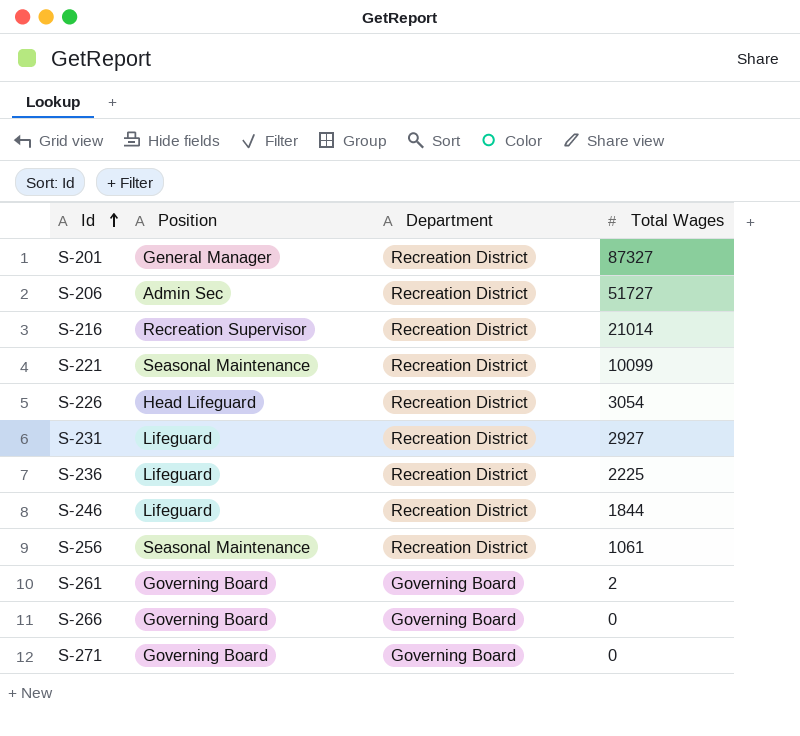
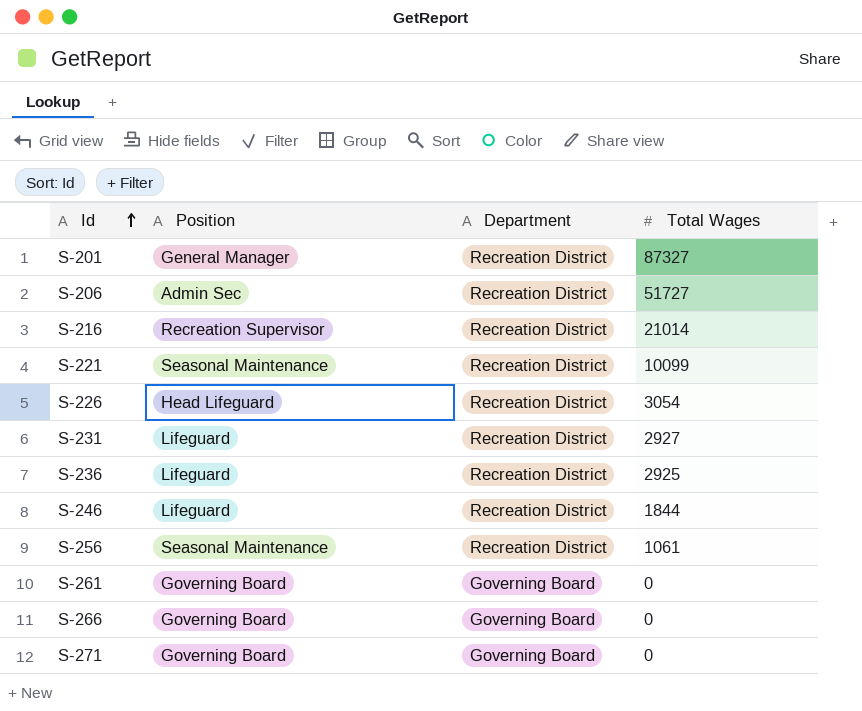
S-236 | Total Wages: 2225 -> 2925
S-261 | Total Wages: 2 -> 0

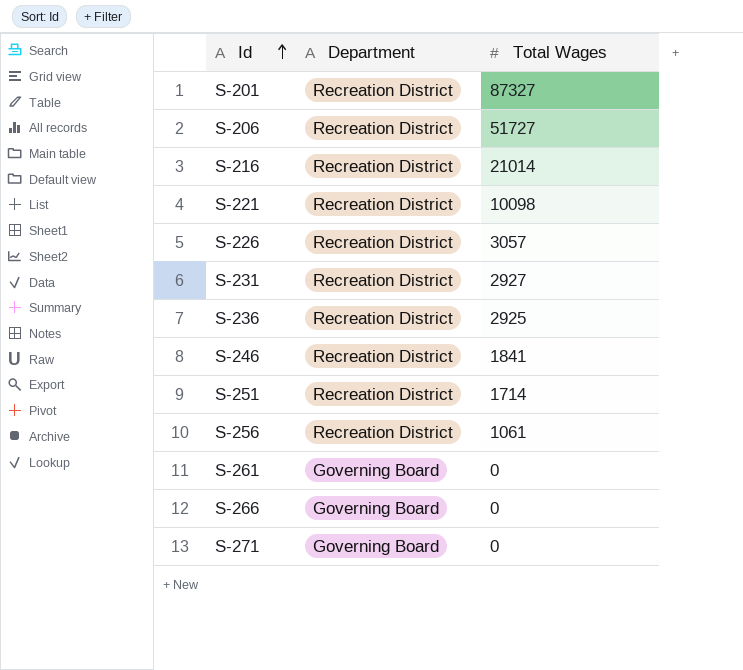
column Position | position: 2 -> none
S-221 | Total Wages: 10099 -> 10098
S-226 | Total Wages: 3054 -> 3057
S-246 | Total Wages: 1844 -> 1841
row S-251: none -> Recreation District | 1714

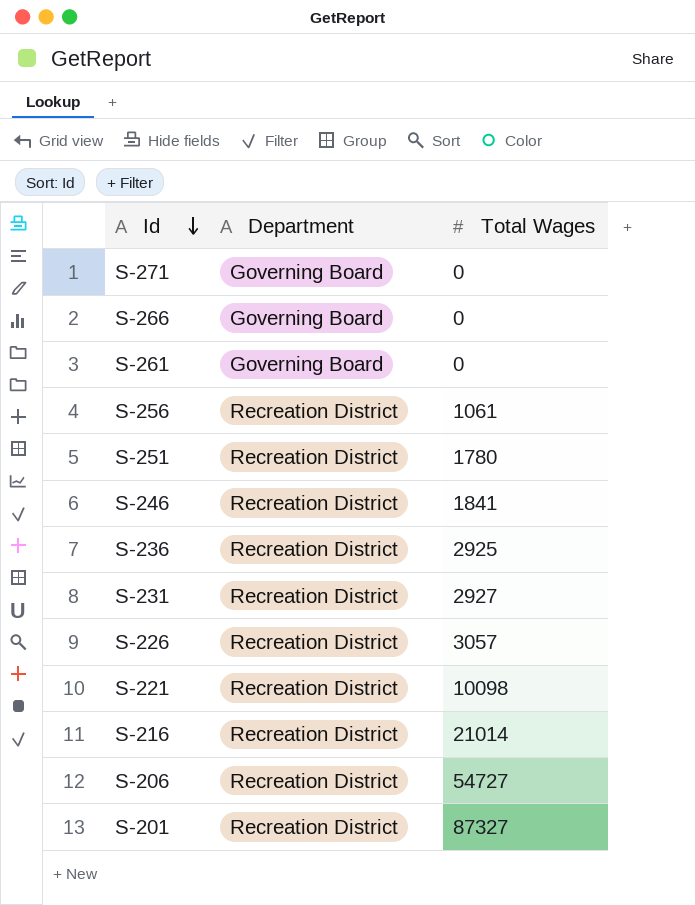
row order: Id ascending -> Id descending
S-251 | Total Wages: 1714 -> 1780
S-206 | Total Wages: 51727 -> 54727

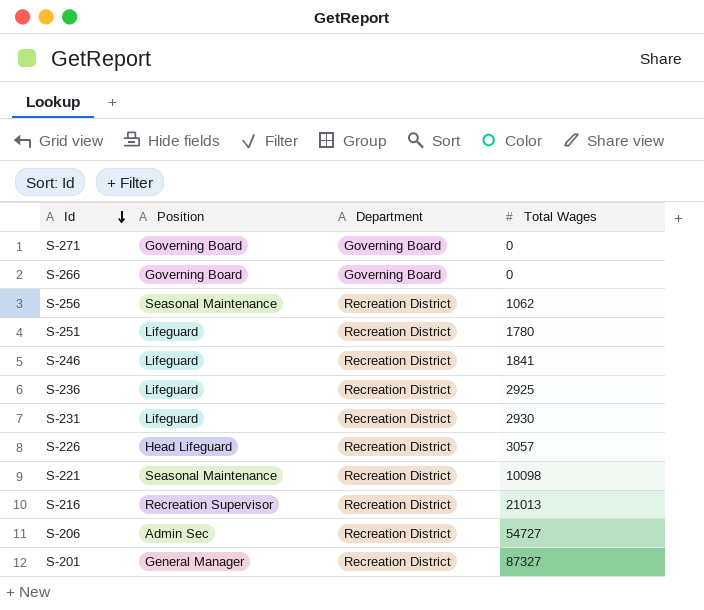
column Position | position: none -> 2
row S-261: Governing Board | 0 -> none
S-256 | Total Wages: 1061 -> 1062
S-231 | Total Wages: 2927 -> 2930
S-216 | Total Wages: 21014 -> 21013

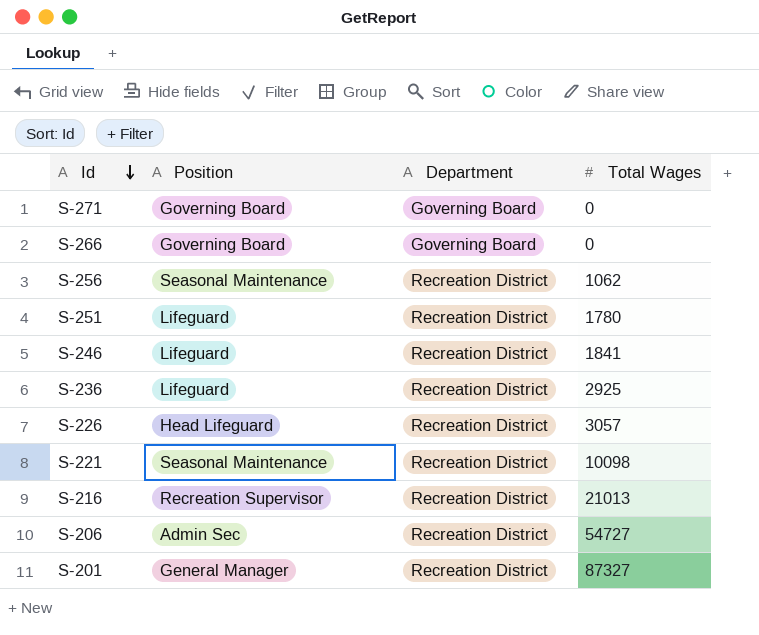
row S-231: Lifeguard | Recreation District | 2930 -> none

